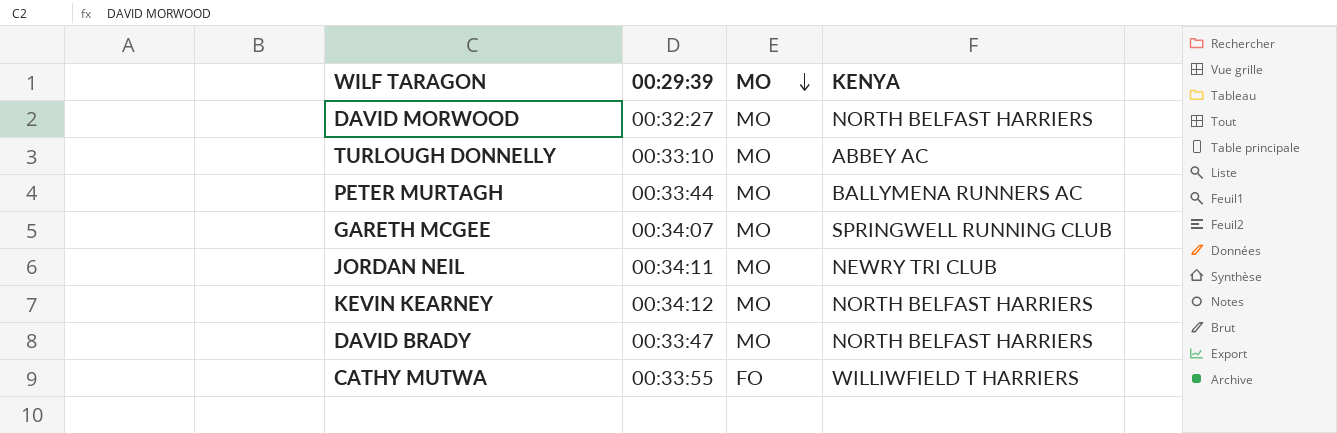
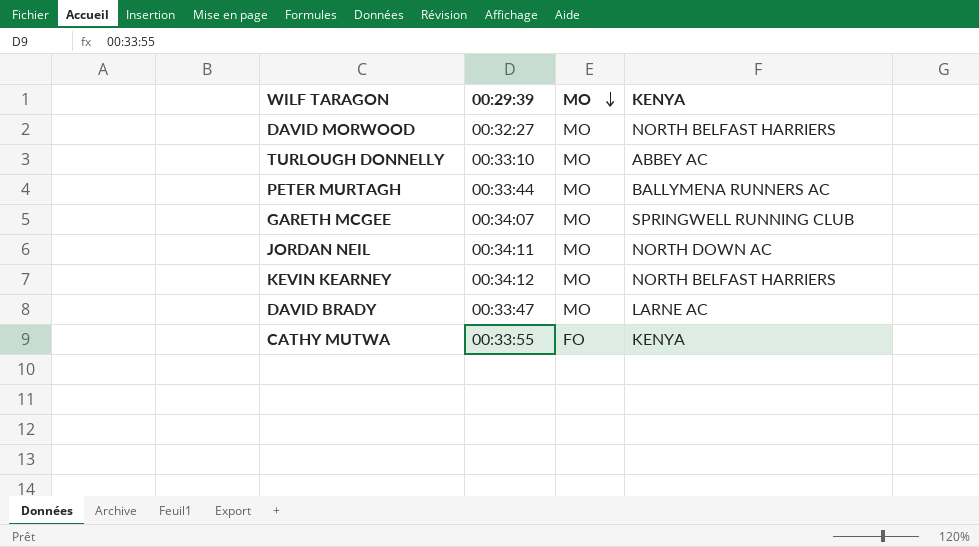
JORDAN NEIL | KENYA: NEWRY TRI CLUB -> NORTH DOWN AC
DAVID BRADY | KENYA: NORTH BELFAST HARRIERS -> LARNE AC
CATHY MUTWA | KENYA: WILLIWFIELD T HARRIERS -> KENYA

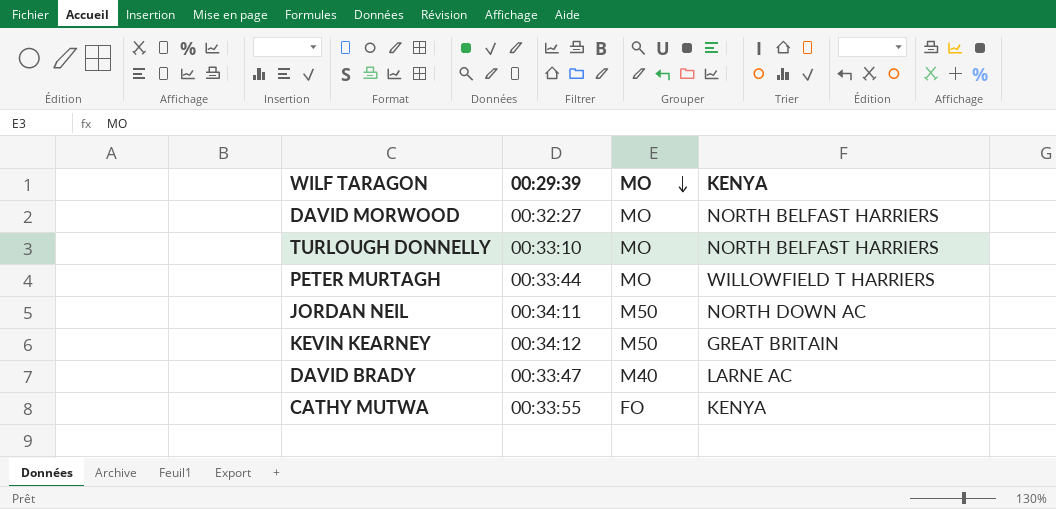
row GARETH MCGEE: 00:34:07 | MO | SPRINGWELL RUNNING CLUB -> none
TURLOUGH DONNELLY | KENYA: ABBEY AC -> NORTH BELFAST HARRIERS
PETER MURTAGH | KENYA: BALLYMENA RUNNERS AC -> WILLOWFIELD T HARRIERS
JORDAN NEIL | MO: MO -> M50
KEVIN KEARNEY | MO: MO -> M50
KEVIN KEARNEY | KENYA: NORTH BELFAST HARRIERS -> GREAT BRITAIN
DAVID BRADY | MO: MO -> M40

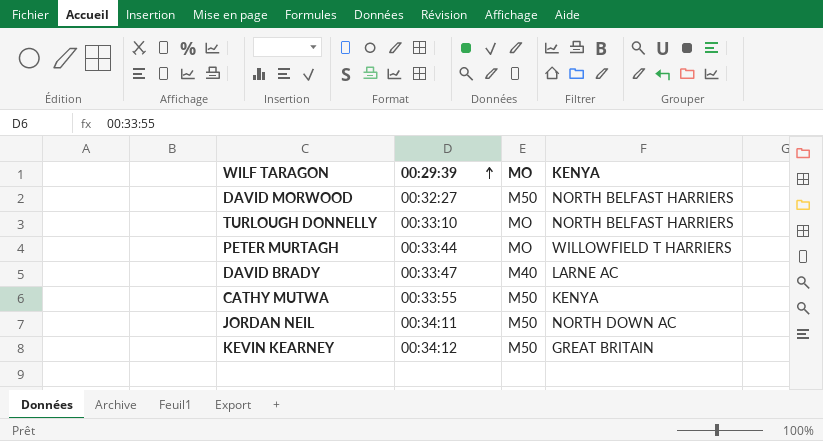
row order: MO descending -> 00:29:39 ascending
DAVID MORWOOD | MO: MO -> M50
CATHY MUTWA | MO: FO -> M50

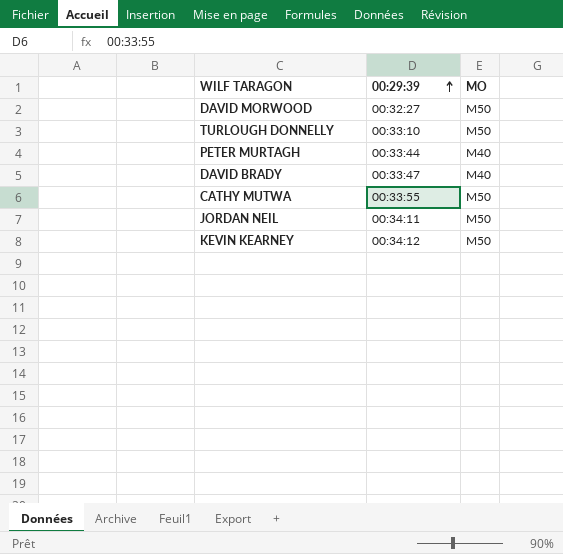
column KENYA | position: 4 -> none
TURLOUGH DONNELLY | MO: MO -> M50
PETER MURTAGH | MO: MO -> M40

